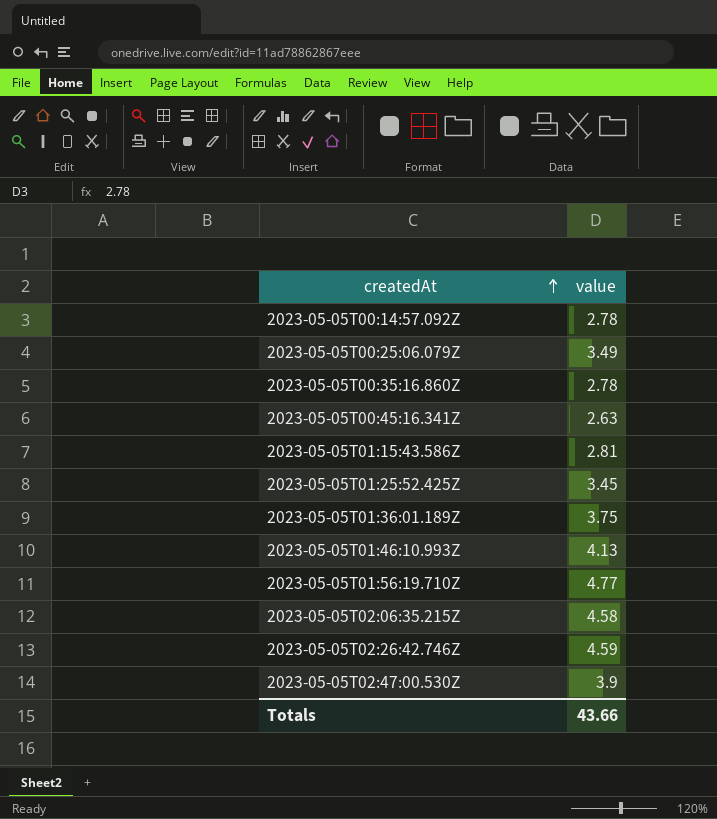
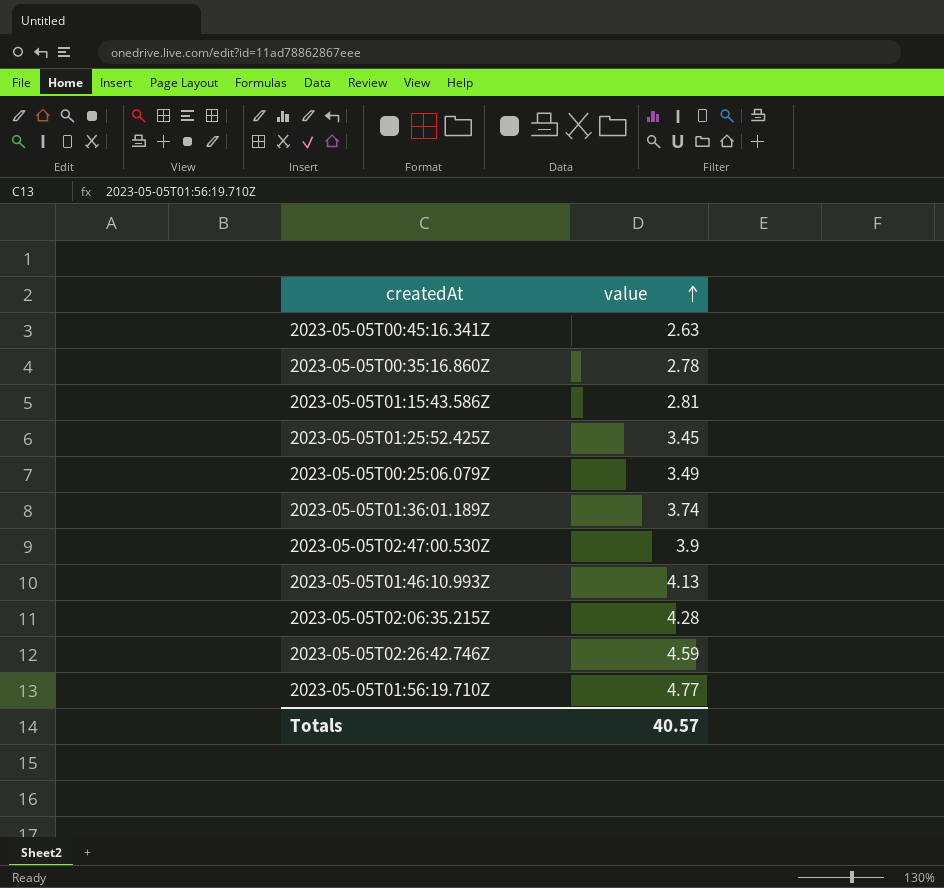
row order: createdAt ascending -> value ascending
row 2023-05-05T00:14:57.092Z: 2.78 -> none
2023-05-05T01:36:01.189Z | value: 3.75 -> 3.74
2023-05-05T02:06:35.215Z | value: 4.58 -> 4.28
Totals | value: 43.66 -> 40.57

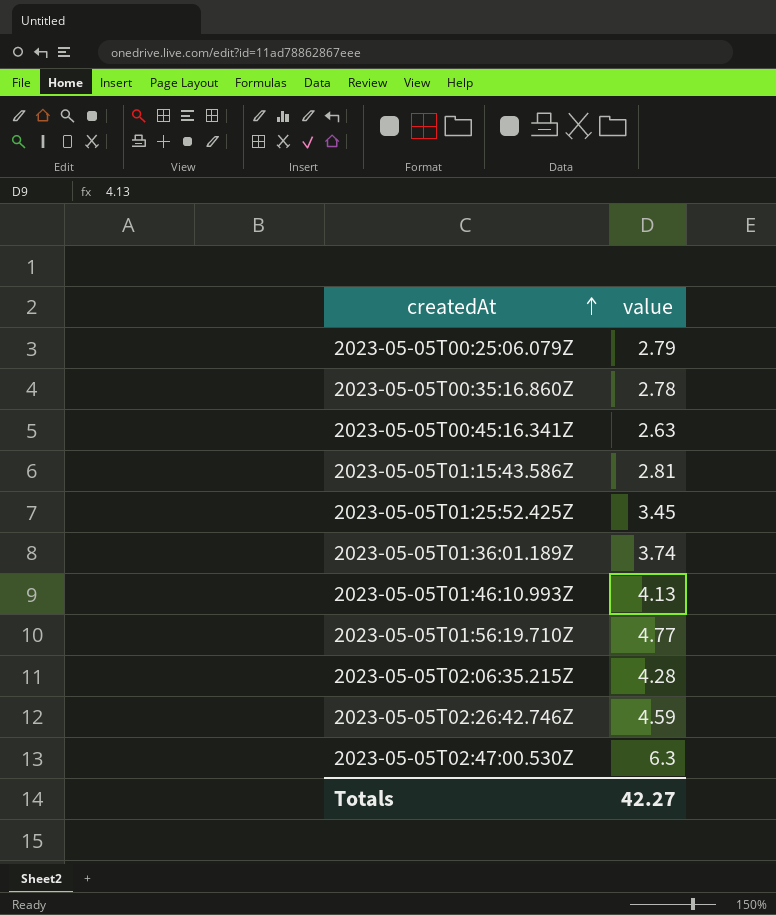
row order: value ascending -> createdAt ascending
2023-05-05T00:25:06.079Z | value: 3.49 -> 2.79
2023-05-05T02:47:00.530Z | value: 3.9 -> 6.3
Totals | value: 40.57 -> 42.27

